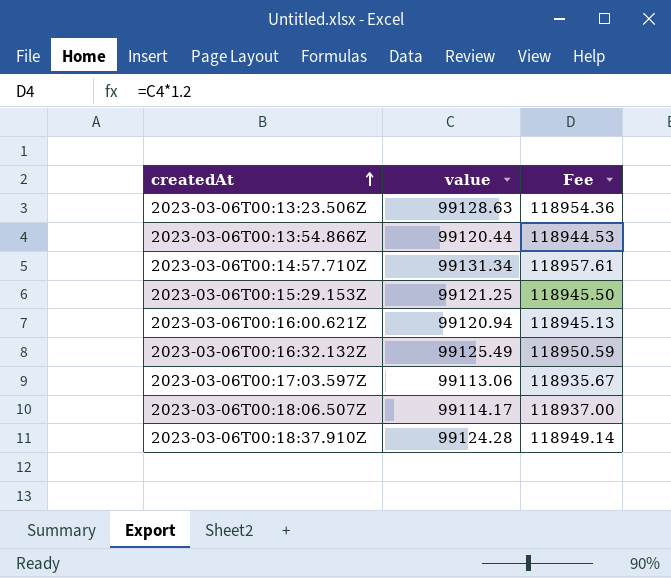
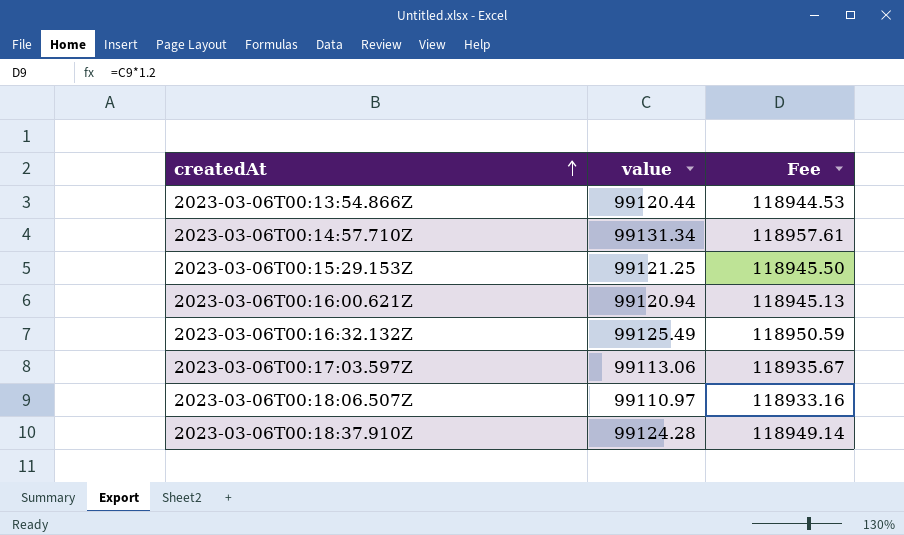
row 2023-03-06T00:13:23.506Z: 99128.63 | 118954.36 -> none
2023-03-06T00:18:06.507Z | value: 99114.17 -> 99110.97
2023-03-06T00:18:06.507Z | Fee: 118937.00 -> 118933.16

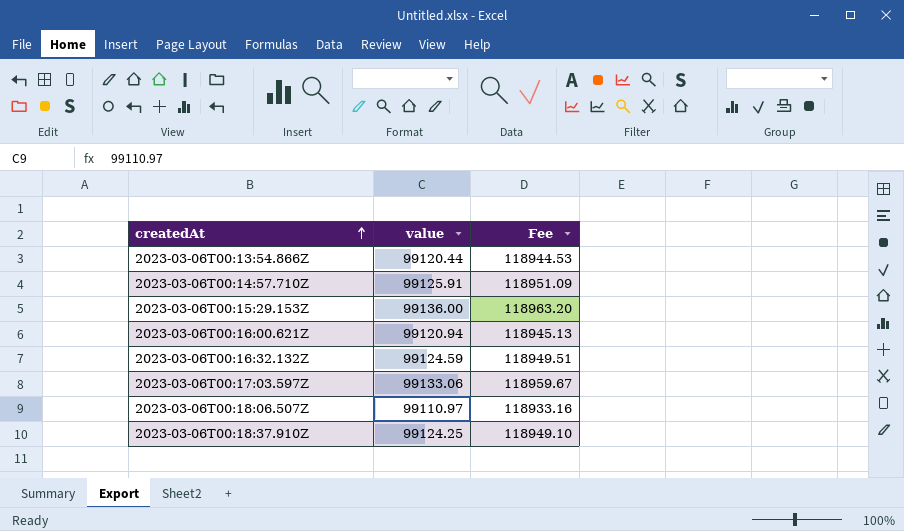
2023-03-06T00:14:57.710Z | value: 99131.34 -> 99125.91
2023-03-06T00:14:57.710Z | Fee: 118957.61 -> 118951.09
2023-03-06T00:15:29.153Z | value: 99121.25 -> 99136.00
2023-03-06T00:15:29.153Z | Fee: 118945.50 -> 118963.20
2023-03-06T00:16:32.132Z | value: 99125.49 -> 99124.59
2023-03-06T00:16:32.132Z | Fee: 118950.59 -> 118949.51
2023-03-06T00:17:03.597Z | value: 99113.06 -> 99133.06
2023-03-06T00:17:03.597Z | Fee: 118935.67 -> 118959.67
2023-03-06T00:18:37.910Z | value: 99124.28 -> 99124.25
2023-03-06T00:18:37.910Z | Fee: 118949.14 -> 118949.10

